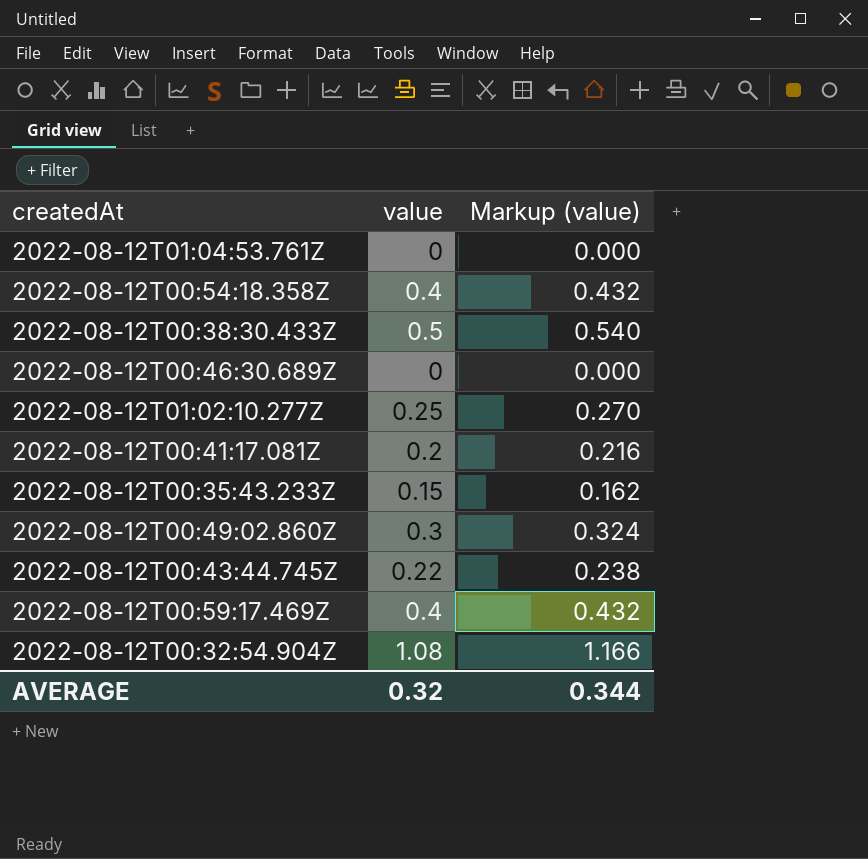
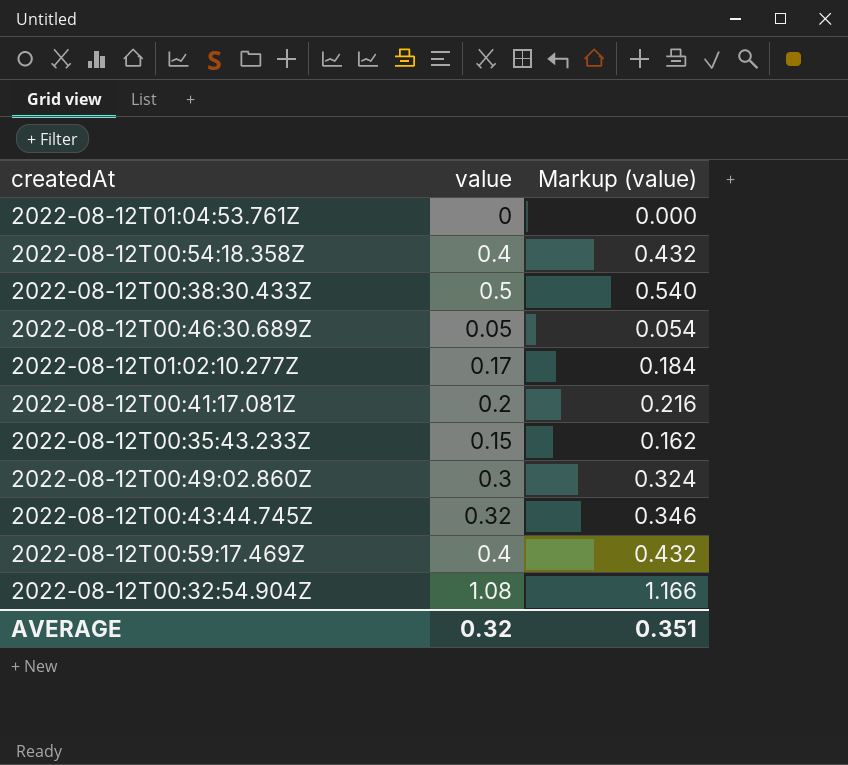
2022-08-12T00:46:30.689Z | value: 0 -> 0.05
2022-08-12T00:46:30.689Z | Markup (value): 0.000 -> 0.054
2022-08-12T01:02:10.277Z | value: 0.25 -> 0.17
2022-08-12T01:02:10.277Z | Markup (value): 0.270 -> 0.184
2022-08-12T00:43:44.745Z | value: 0.22 -> 0.32
2022-08-12T00:43:44.745Z | Markup (value): 0.238 -> 0.346
AVERAGE | Markup (value): 0.344 -> 0.351

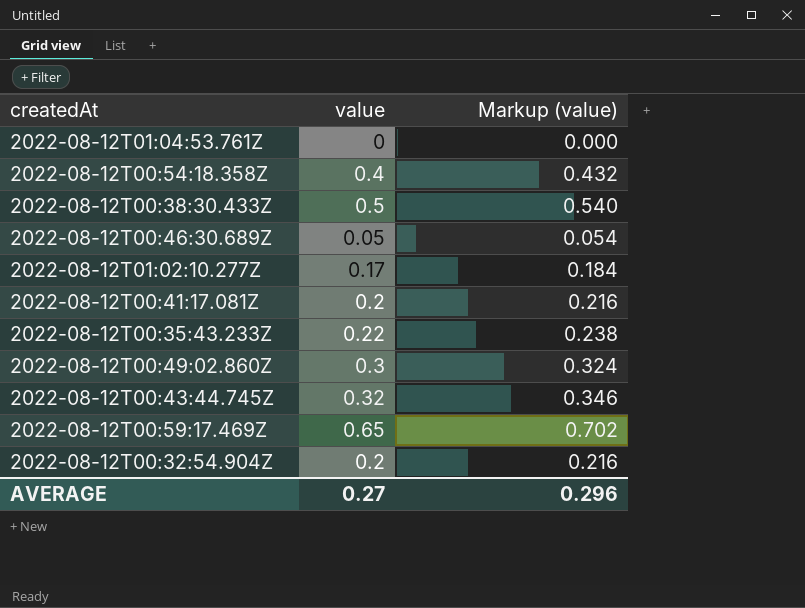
2022-08-12T00:35:43.233Z | value: 0.15 -> 0.22
2022-08-12T00:35:43.233Z | Markup (value): 0.162 -> 0.238
2022-08-12T00:59:17.469Z | value: 0.4 -> 0.65
2022-08-12T00:59:17.469Z | Markup (value): 0.432 -> 0.702
2022-08-12T00:32:54.904Z | value: 1.08 -> 0.2
2022-08-12T00:32:54.904Z | Markup (value): 1.166 -> 0.216
AVERAGE | value: 0.32 -> 0.27
AVERAGE | Markup (value): 0.351 -> 0.296

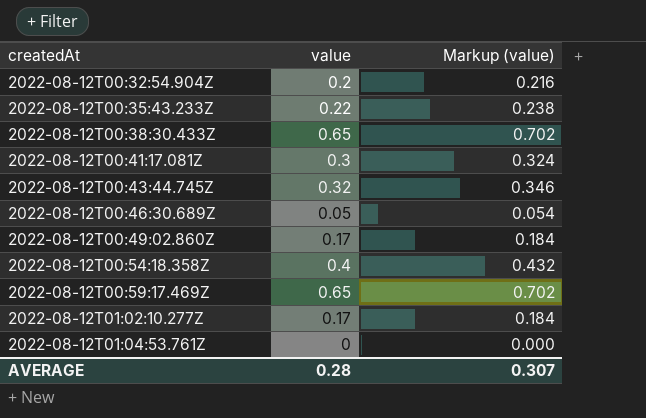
row order: none -> createdAt ascending
2022-08-12T00:38:30.433Z | value: 0.5 -> 0.65
2022-08-12T00:38:30.433Z | Markup (value): 0.540 -> 0.702
2022-08-12T00:41:17.081Z | value: 0.2 -> 0.3
2022-08-12T00:41:17.081Z | Markup (value): 0.216 -> 0.324
2022-08-12T00:49:02.860Z | value: 0.3 -> 0.17
2022-08-12T00:49:02.860Z | Markup (value): 0.324 -> 0.184
AVERAGE | value: 0.27 -> 0.28
AVERAGE | Markup (value): 0.296 -> 0.307

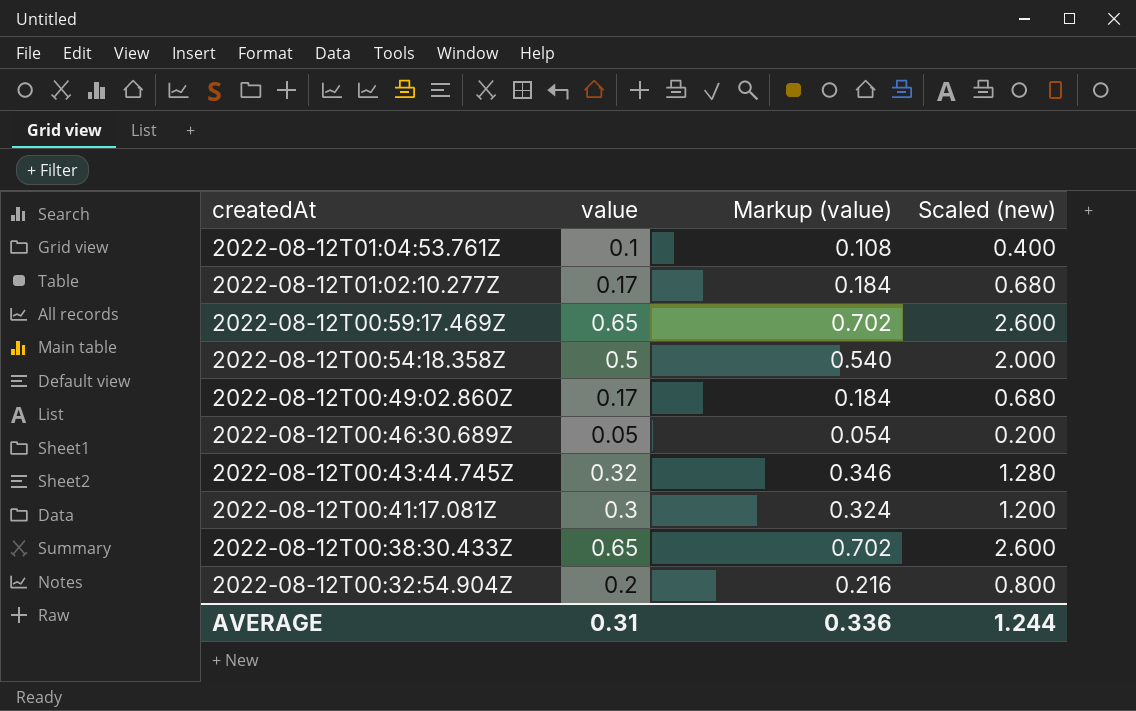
row order: createdAt ascending -> createdAt descending
column Scaled (new) | formula: none -> [value] * 4
row 2022-08-12T00:35:43.233Z: 0.22 | 0.238 -> none
2022-08-12T01:04:53.761Z | value: 0 -> 0.1
2022-08-12T01:04:53.761Z | Markup (value): 0.000 -> 0.108
2022-08-12T00:54:18.358Z | value: 0.4 -> 0.5
2022-08-12T00:54:18.358Z | Markup (value): 0.432 -> 0.540
AVERAGE | value: 0.28 -> 0.31
AVERAGE | Markup (value): 0.307 -> 0.336

